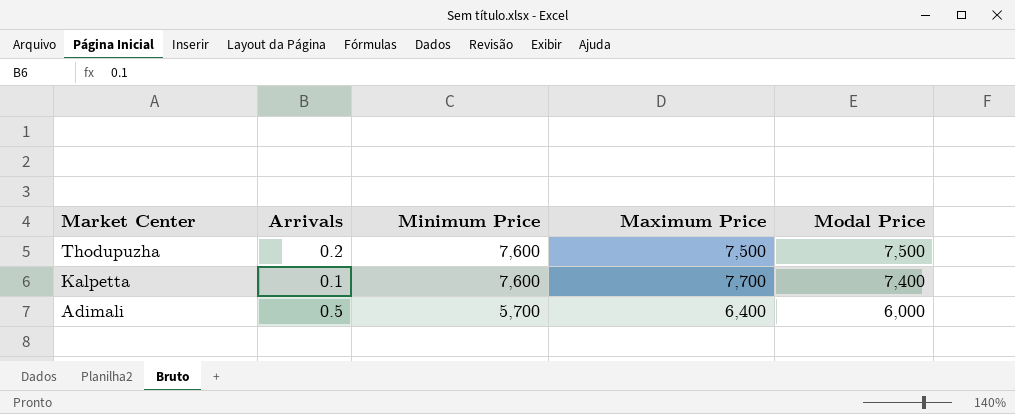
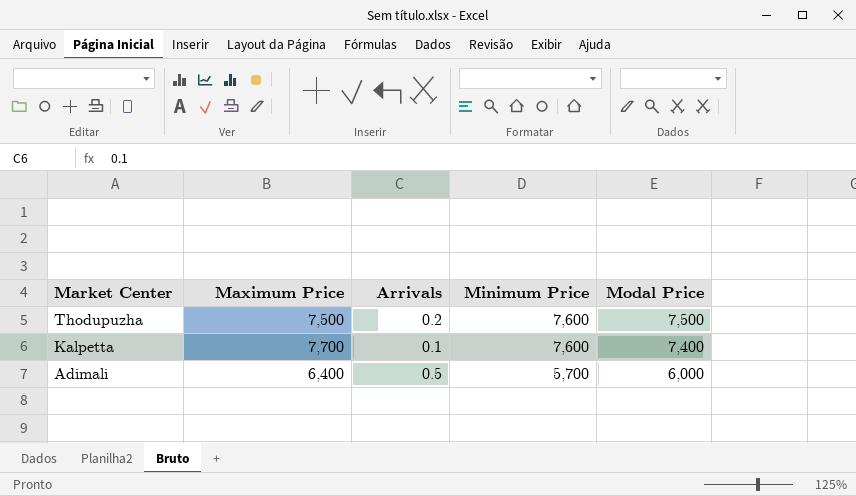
column Maximum Price | position: 4 -> 2

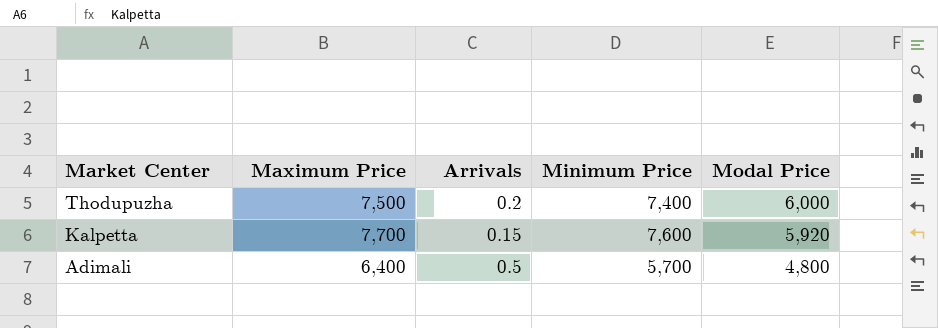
Thodupuzha | Minimum Price: 7,600 -> 7,400
Thodupuzha | Modal Price: 7,500 -> 6,000
Kalpetta | Arrivals: 0.1 -> 0.15
Kalpetta | Modal Price: 7,400 -> 5,920
Adimali | Modal Price: 6,000 -> 4,800

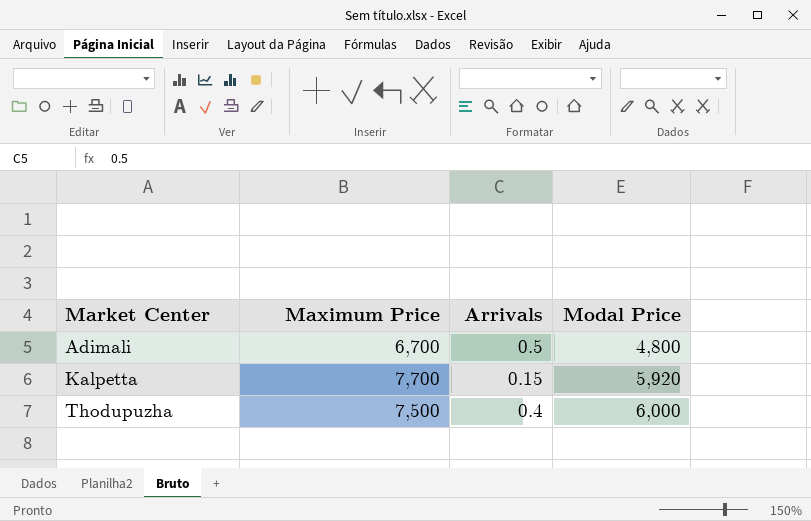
row order: Market Center descending -> Market Center ascending
column Minimum Price | position: 4 -> none
Adimali | Maximum Price: 6,400 -> 6,700
Thodupuzha | Arrivals: 0.2 -> 0.4

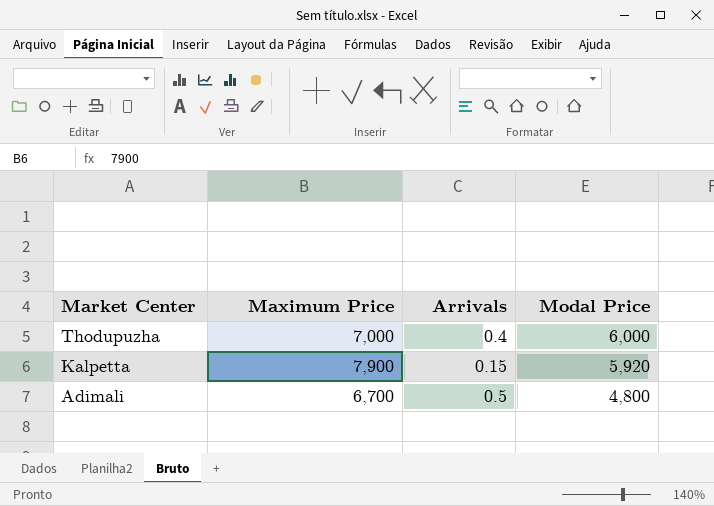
row order: Market Center ascending -> Market Center descending
Thodupuzha | Maximum Price: 7,500 -> 7,000
Kalpetta | Maximum Price: 7,700 -> 7,900

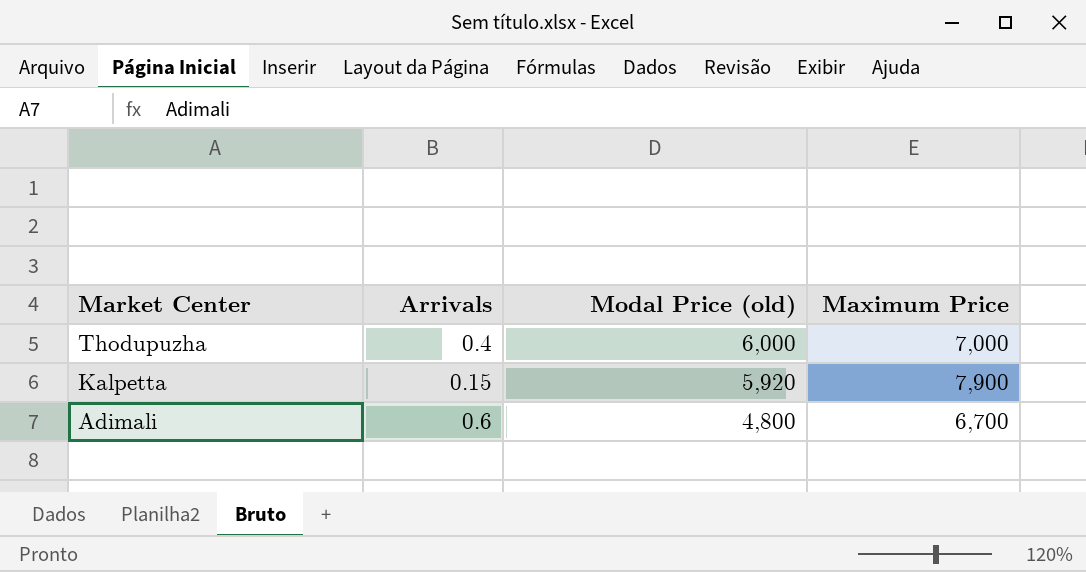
column name: Modal Price -> Modal Price (old)
column Maximum Price | position: 2 -> 4
Adimali | Arrivals: 0.5 -> 0.6

